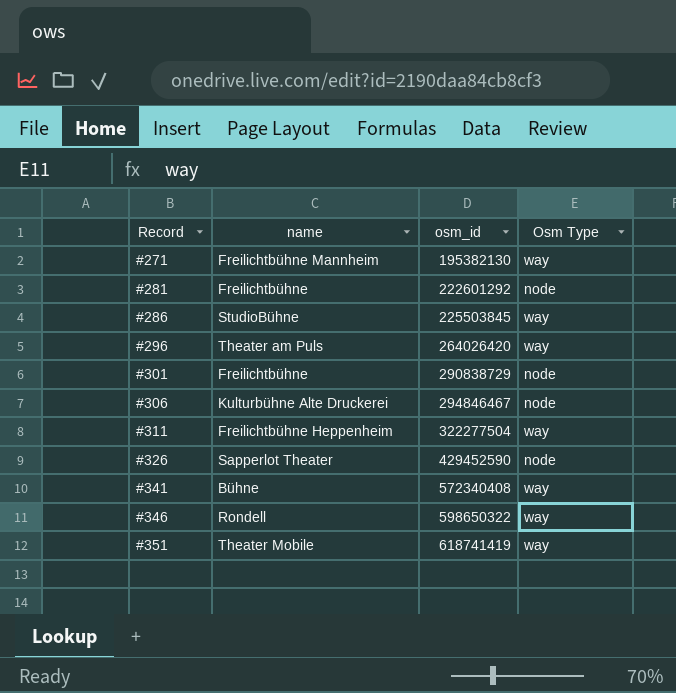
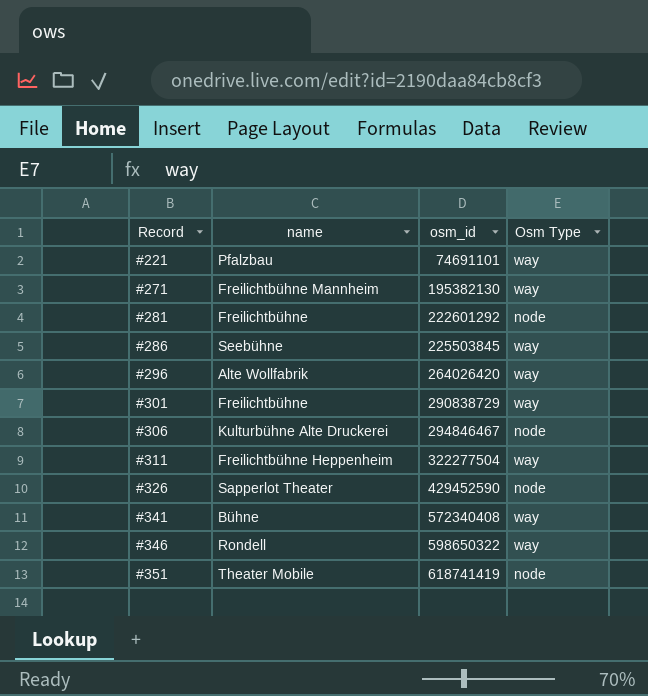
row #221: none -> Pfalzbau | 74691101 | way
#286 | name: StudioBühne -> Seebühne
#296 | name: Theater am Puls -> Alte Wollfabrik
#301 | Osm Type: node -> way
#351 | Osm Type: way -> node

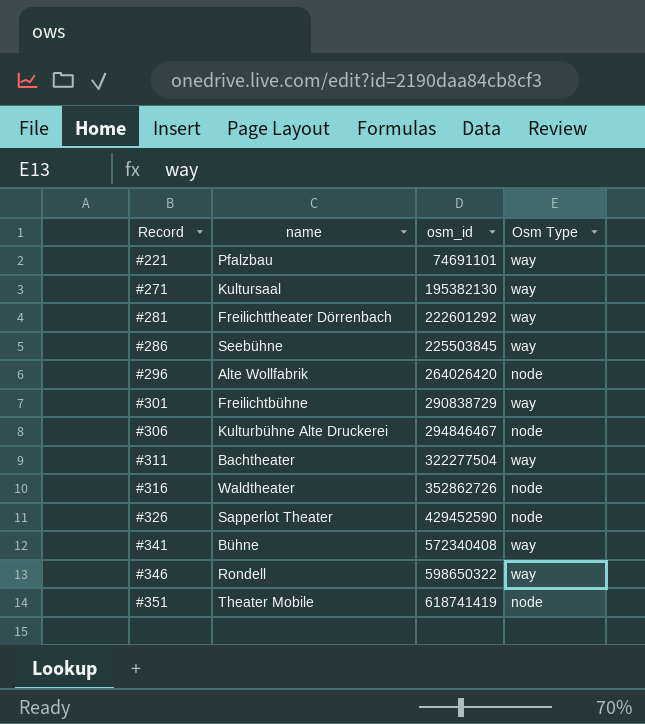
#271 | name: Freilichtbühne Mannheim -> Kultursaal
#281 | name: Freilichtbühne -> Freilichttheater Dörrenbach
#281 | Osm Type: node -> way
#296 | Osm Type: way -> node
#311 | name: Freilichtbühne Heppenheim -> Bachtheater
row #316: none -> Waldtheater | 352862726 | node

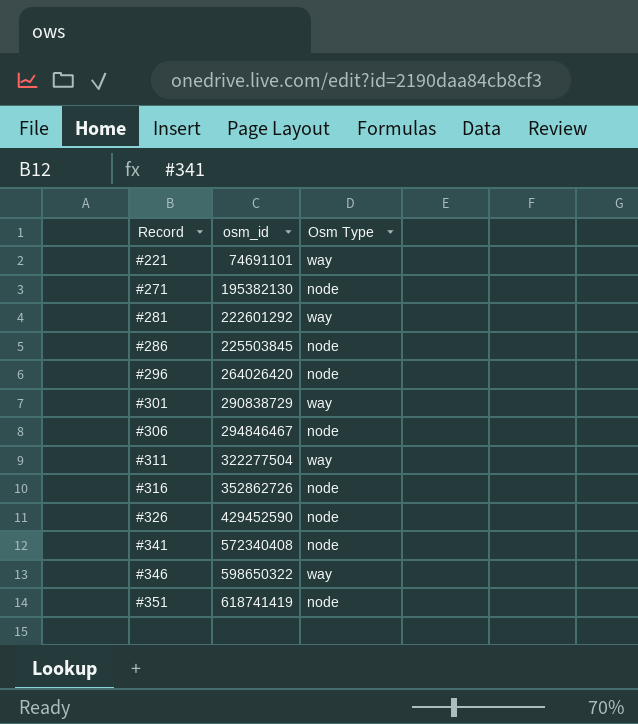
column name | position: 2 -> none
#271 | Osm Type: way -> node
#286 | Osm Type: way -> node
#341 | Osm Type: way -> node

